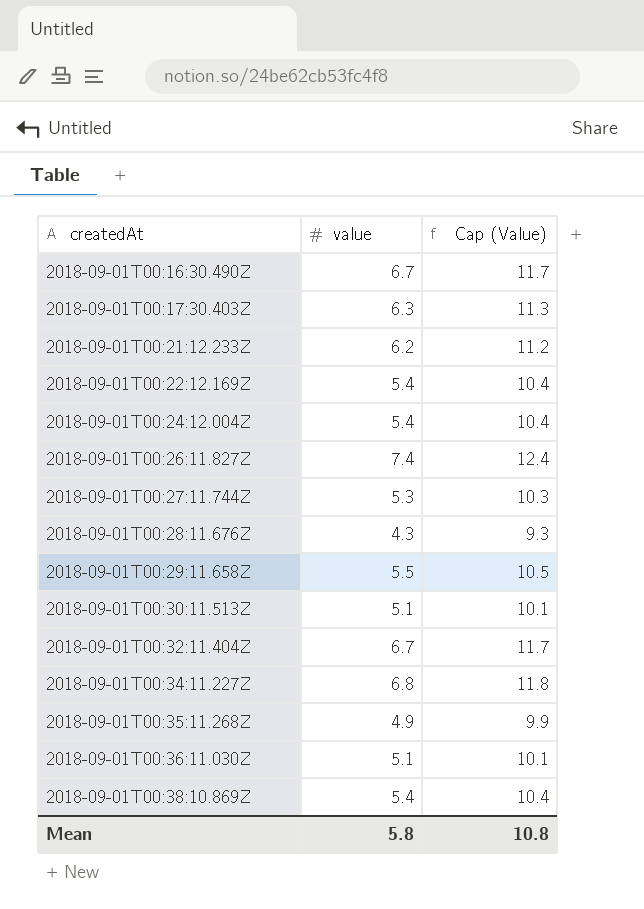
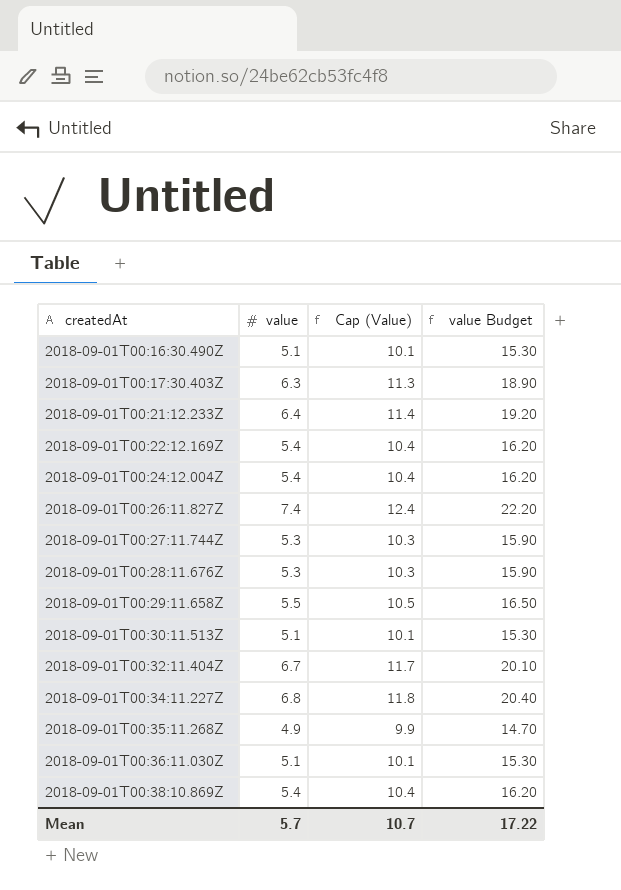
column value Budget | formula: none -> [value] * 3
2018-09-01T00:16:30.490Z | value: 6.7 -> 5.1
2018-09-01T00:16:30.490Z | Cap (Value): 11.7 -> 10.1
2018-09-01T00:21:12.233Z | value: 6.2 -> 6.4
2018-09-01T00:21:12.233Z | Cap (Value): 11.2 -> 11.4
2018-09-01T00:28:11.676Z | value: 4.3 -> 5.3
2018-09-01T00:28:11.676Z | Cap (Value): 9.3 -> 10.3
Mean | value: 5.8 -> 5.7
Mean | Cap (Value): 10.8 -> 10.7

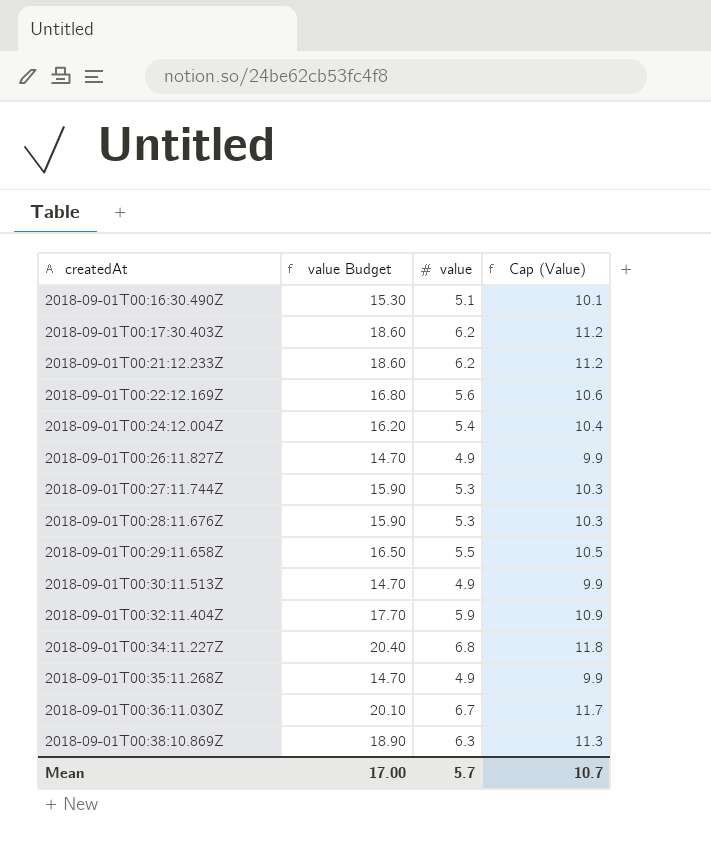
column value Budget | position: 4 -> 2
2018-09-01T00:17:30.403Z | value Budget: 18.90 -> 18.60
2018-09-01T00:17:30.403Z | value: 6.3 -> 6.2
2018-09-01T00:17:30.403Z | Cap (Value): 11.3 -> 11.2
2018-09-01T00:21:12.233Z | value Budget: 19.20 -> 18.60
2018-09-01T00:21:12.233Z | value: 6.4 -> 6.2
2018-09-01T00:21:12.233Z | Cap (Value): 11.4 -> 11.2
2018-09-01T00:22:12.169Z | value Budget: 16.20 -> 16.80
2018-09-01T00:22:12.169Z | value: 5.4 -> 5.6
2018-09-01T00:22:12.169Z | Cap (Value): 10.4 -> 10.6
2018-09-01T00:26:11.827Z | value Budget: 22.20 -> 14.70
2018-09-01T00:26:11.827Z | value: 7.4 -> 4.9
2018-09-01T00:26:11.827Z | Cap (Value): 12.4 -> 9.9
2018-09-01T00:30:11.513Z | value Budget: 15.30 -> 14.70
2018-09-01T00:30:11.513Z | value: 5.1 -> 4.9
2018-09-01T00:30:11.513Z | Cap (Value): 10.1 -> 9.9
2018-09-01T00:32:11.404Z | value Budget: 20.10 -> 17.70
2018-09-01T00:32:11.404Z | value: 6.7 -> 5.9
2018-09-01T00:32:11.404Z | Cap (Value): 11.7 -> 10.9
2018-09-01T00:36:11.030Z | value Budget: 15.30 -> 20.10
2018-09-01T00:36:11.030Z | value: 5.1 -> 6.7
2018-09-01T00:36:11.030Z | Cap (Value): 10.1 -> 11.7
2018-09-01T00:38:10.869Z | value Budget: 16.20 -> 18.90
2018-09-01T00:38:10.869Z | value: 5.4 -> 6.3
2018-09-01T00:38:10.869Z | Cap (Value): 10.4 -> 11.3
Mean | value Budget: 17.22 -> 17.00

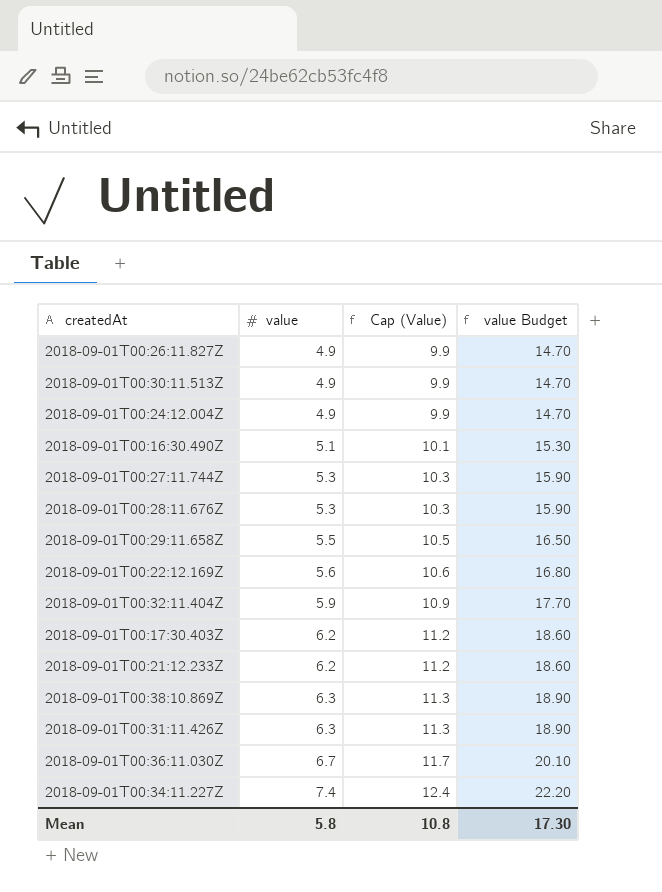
row order: createdAt ascending -> value ascending
column value Budget | position: 2 -> 4
row 2018-09-01T00:35:11.268Z: 14.70 | 4.9 | 9.9 -> none
2018-09-01T00:24:12.004Z | value: 5.4 -> 4.9
2018-09-01T00:24:12.004Z | Cap (Value): 10.4 -> 9.9
2018-09-01T00:24:12.004Z | value Budget: 16.20 -> 14.70
row 2018-09-01T00:31:11.426Z: none -> 6.3 | 11.3 | 18.90
2018-09-01T00:34:11.227Z | value: 6.8 -> 7.4
2018-09-01T00:34:11.227Z | Cap (Value): 11.8 -> 12.4
2018-09-01T00:34:11.227Z | value Budget: 20.40 -> 22.20
Mean | value: 5.7 -> 5.8
Mean | Cap (Value): 10.7 -> 10.8
Mean | value Budget: 17.00 -> 17.30

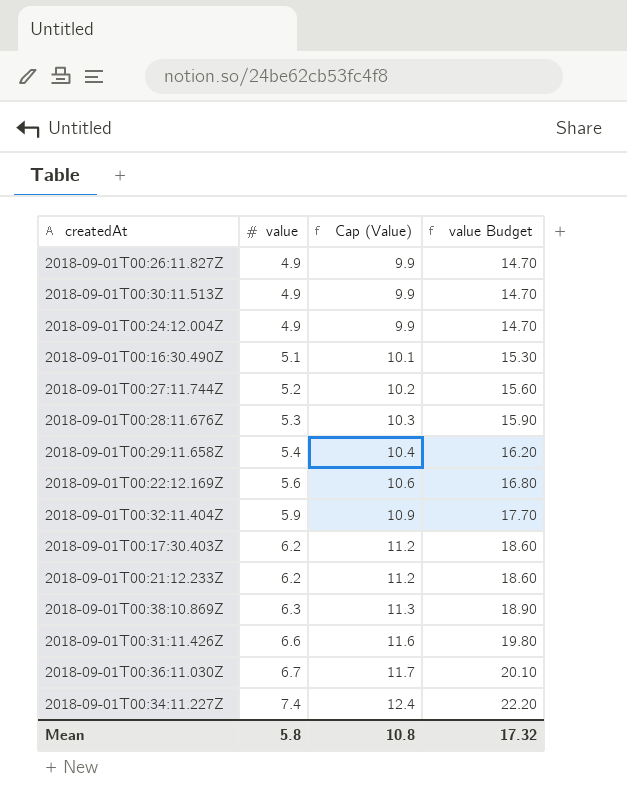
2018-09-01T00:27:11.744Z | value: 5.3 -> 5.2
2018-09-01T00:27:11.744Z | Cap (Value): 10.3 -> 10.2
2018-09-01T00:27:11.744Z | value Budget: 15.90 -> 15.60
2018-09-01T00:29:11.658Z | value: 5.5 -> 5.4
2018-09-01T00:29:11.658Z | Cap (Value): 10.5 -> 10.4
2018-09-01T00:29:11.658Z | value Budget: 16.50 -> 16.20
2018-09-01T00:31:11.426Z | value: 6.3 -> 6.6
2018-09-01T00:31:11.426Z | Cap (Value): 11.3 -> 11.6
2018-09-01T00:31:11.426Z | value Budget: 18.90 -> 19.80
Mean | value Budget: 17.30 -> 17.32

